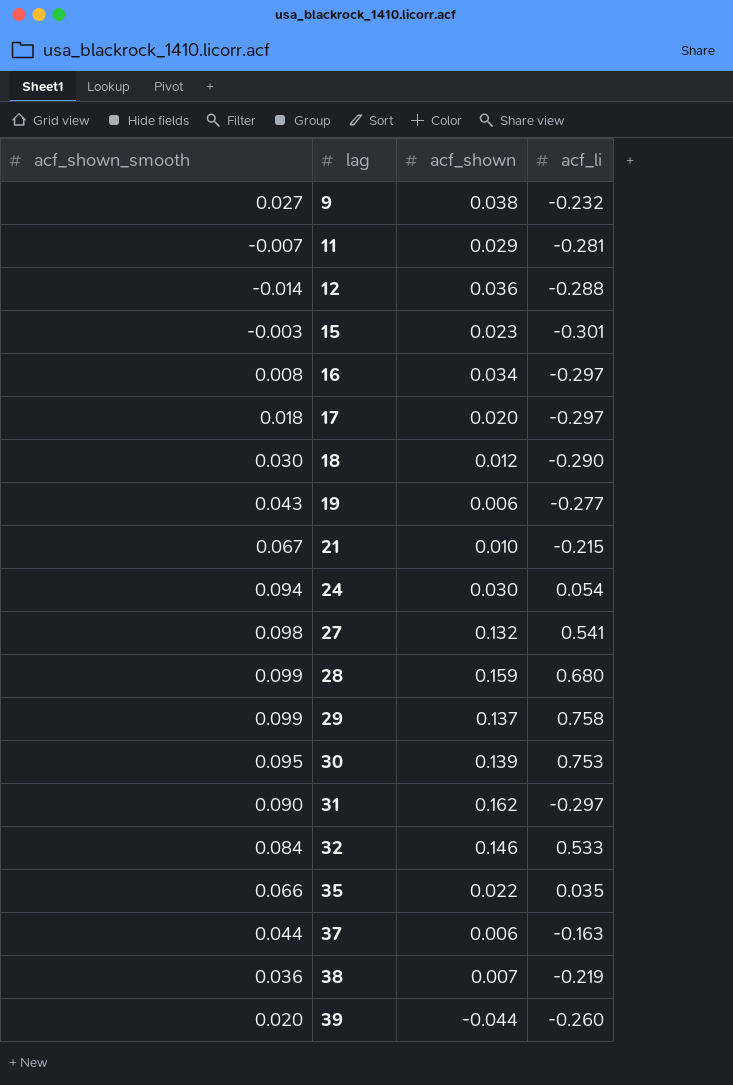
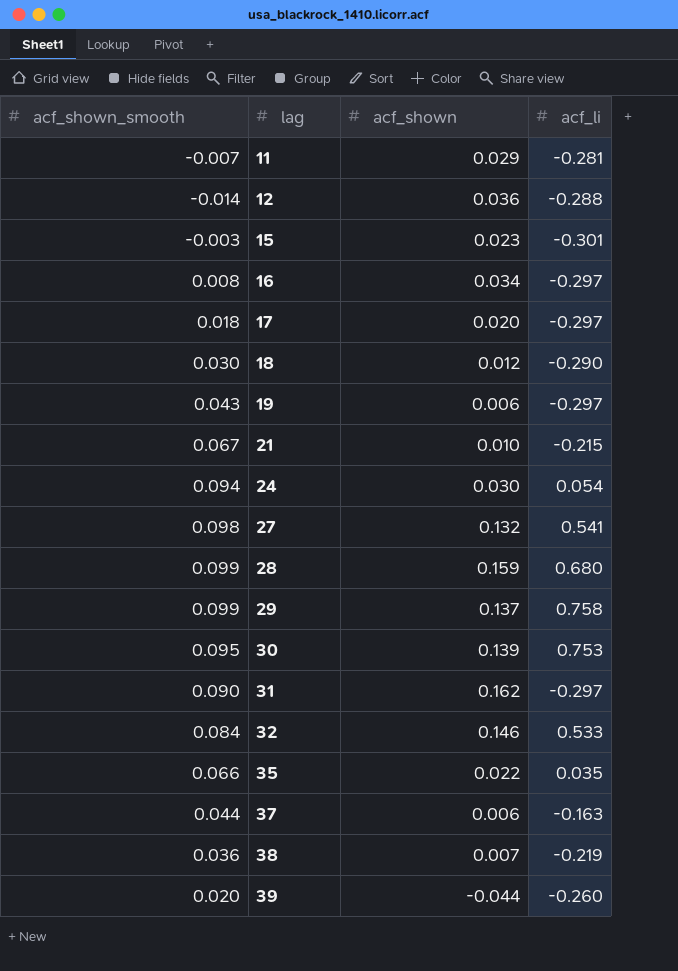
row 9: 0.027 | 0.038 | -0.232 -> none
19 | acf_li: -0.277 -> -0.297

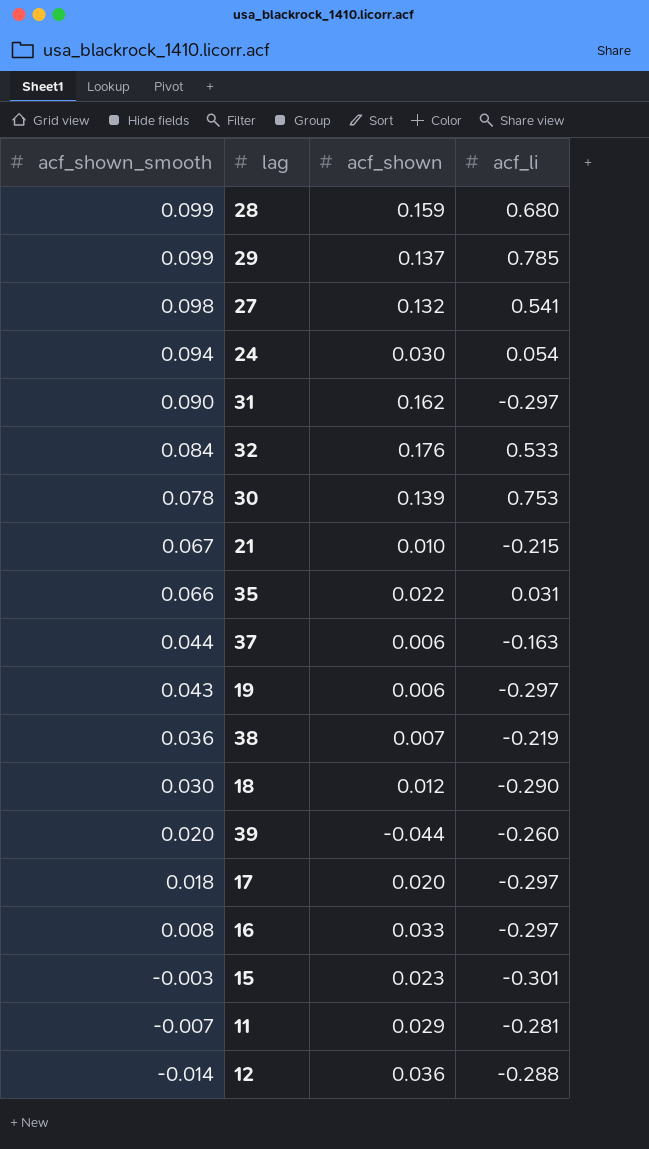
row order: lag ascending -> acf_shown_smooth descending
29 | acf_li: 0.758 -> 0.785
32 | acf_shown: 0.146 -> 0.176
30 | acf_shown_smooth: 0.095 -> 0.078
35 | acf_li: 0.035 -> 0.031
16 | acf_shown: 0.034 -> 0.033

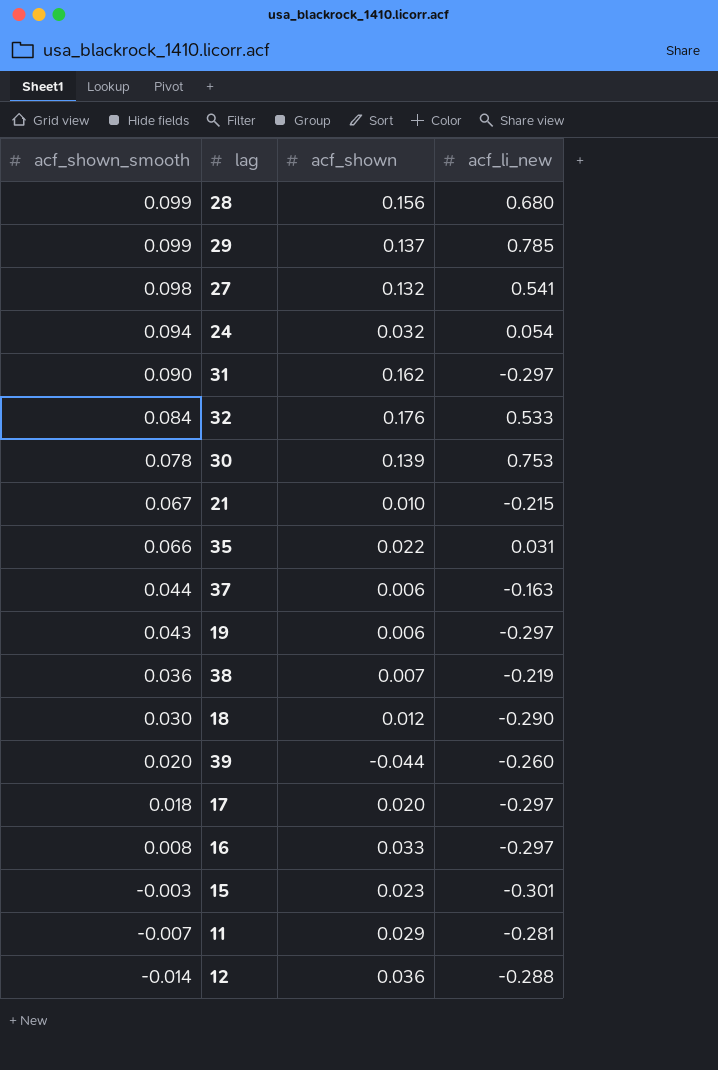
column name: acf_li -> acf_li_new
28 | acf_shown: 0.159 -> 0.156
24 | acf_shown: 0.030 -> 0.032

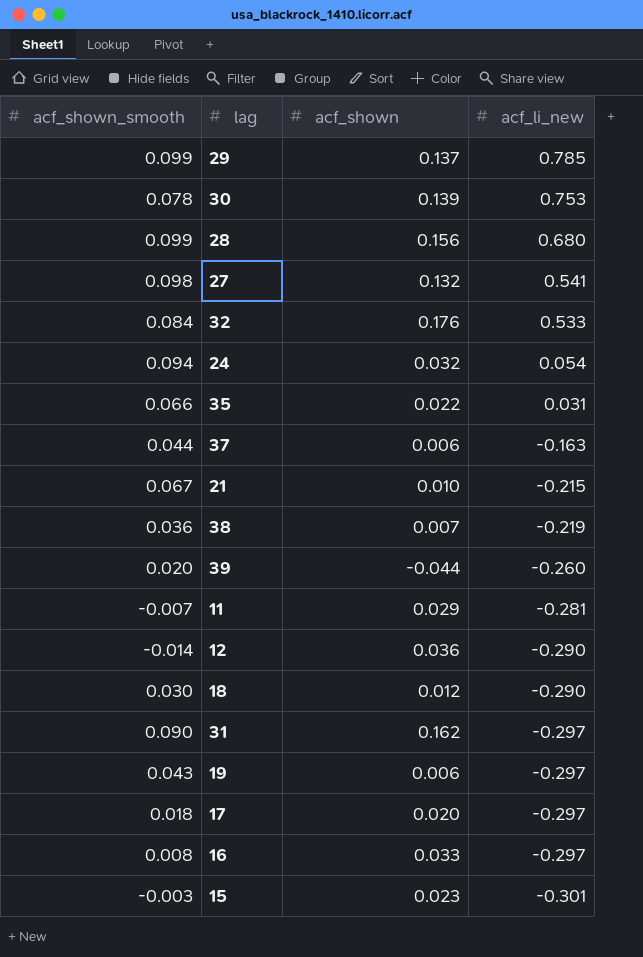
row order: acf_shown_smooth descending -> acf_li_new descending
12 | acf_li_new: -0.288 -> -0.290

